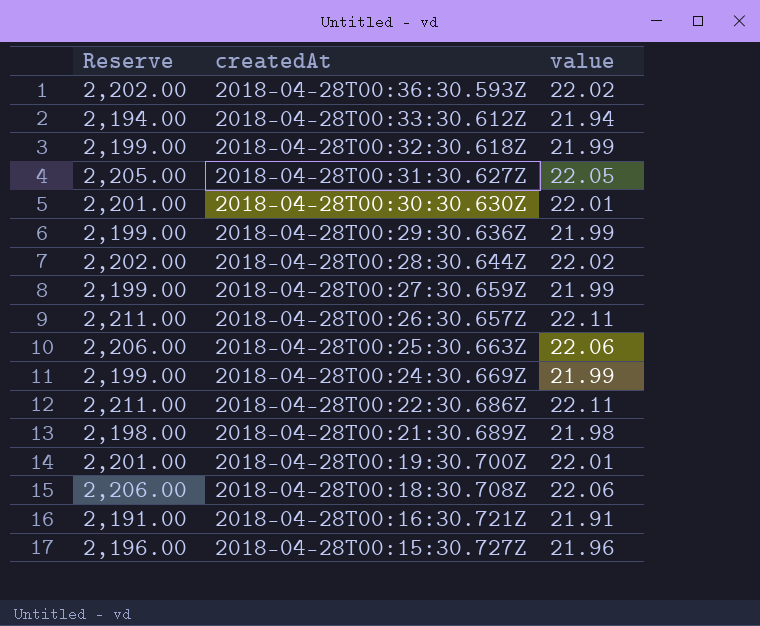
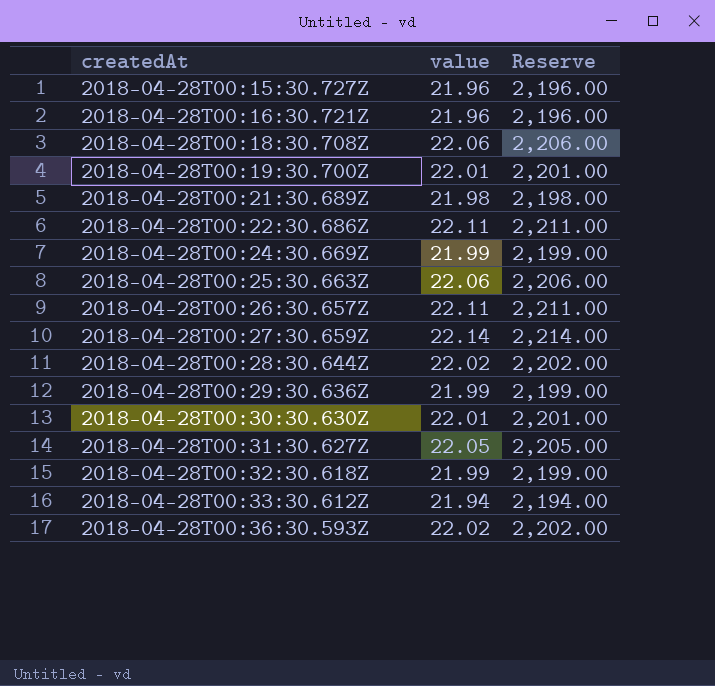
row order: createdAt descending -> createdAt ascending
column Reserve | position: 1 -> 3
2018-04-28T00:16:30.721Z | value: 21.91 -> 21.96
2018-04-28T00:16:30.721Z | Reserve: 2,191.00 -> 2,196.00
2018-04-28T00:27:30.659Z | value: 21.99 -> 22.14
2018-04-28T00:27:30.659Z | Reserve: 2,199.00 -> 2,214.00

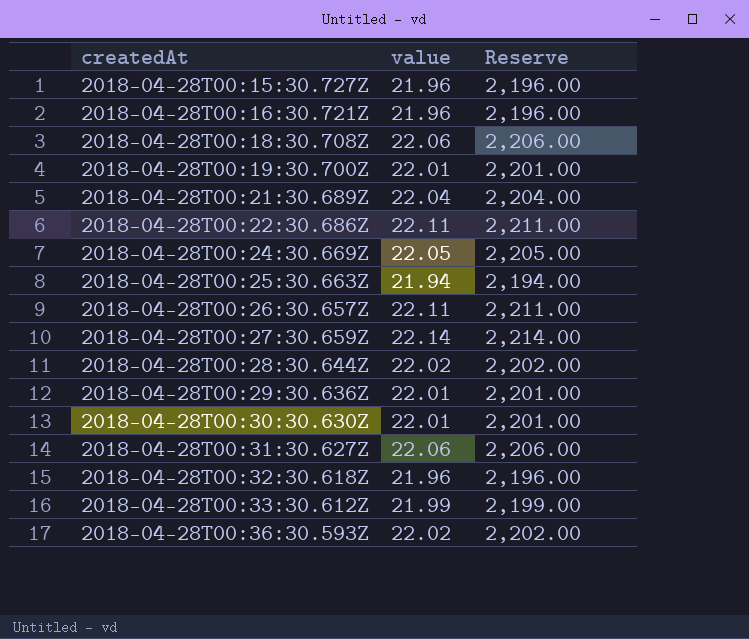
2018-04-28T00:21:30.689Z | value: 21.98 -> 22.04
2018-04-28T00:21:30.689Z | Reserve: 2,198.00 -> 2,204.00
2018-04-28T00:24:30.669Z | value: 21.99 -> 22.05
2018-04-28T00:24:30.669Z | Reserve: 2,199.00 -> 2,205.00
2018-04-28T00:25:30.663Z | value: 22.06 -> 21.94
2018-04-28T00:25:30.663Z | Reserve: 2,206.00 -> 2,194.00
2018-04-28T00:29:30.636Z | value: 21.99 -> 22.01
2018-04-28T00:29:30.636Z | Reserve: 2,199.00 -> 2,201.00
2018-04-28T00:31:30.627Z | value: 22.05 -> 22.06
2018-04-28T00:31:30.627Z | Reserve: 2,205.00 -> 2,206.00
2018-04-28T00:32:30.618Z | value: 21.99 -> 21.96
2018-04-28T00:32:30.618Z | Reserve: 2,199.00 -> 2,196.00
2018-04-28T00:33:30.612Z | value: 21.94 -> 21.99
2018-04-28T00:33:30.612Z | Reserve: 2,194.00 -> 2,199.00

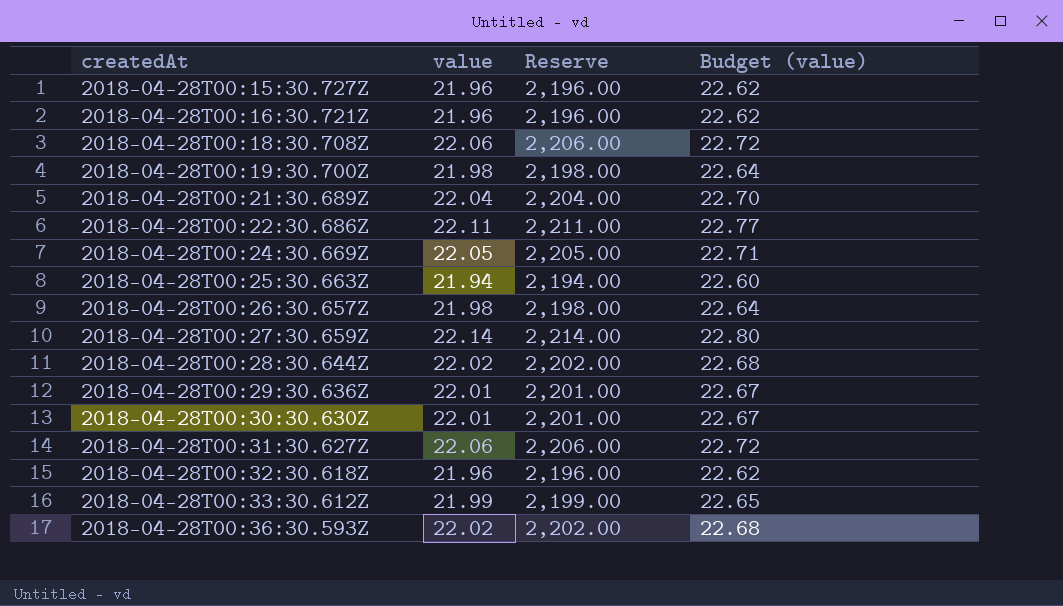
column Budget (value) | formula: none -> [value] * 1.03
2018-04-28T00:19:30.700Z | value: 22.01 -> 21.98
2018-04-28T00:19:30.700Z | Reserve: 2,201.00 -> 2,198.00
2018-04-28T00:26:30.657Z | value: 22.11 -> 21.98
2018-04-28T00:26:30.657Z | Reserve: 2,211.00 -> 2,198.00

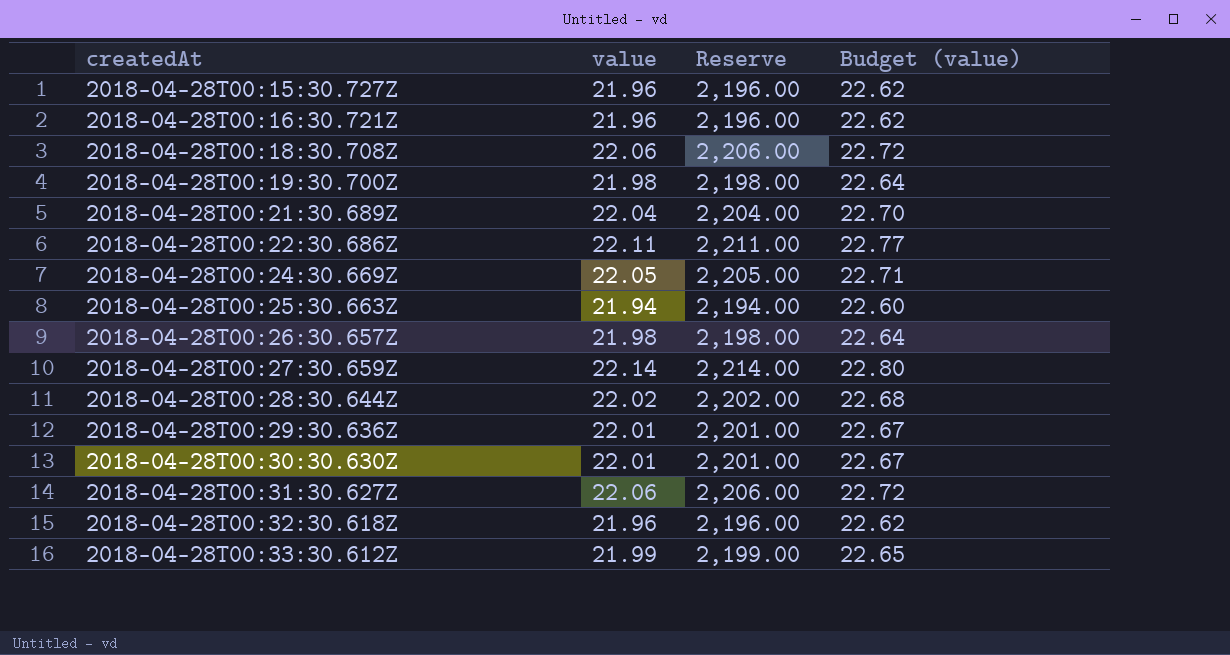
row 2018-04-28T00:36:30.593Z: 22.02 | 2,202.00 | 22.68 -> none

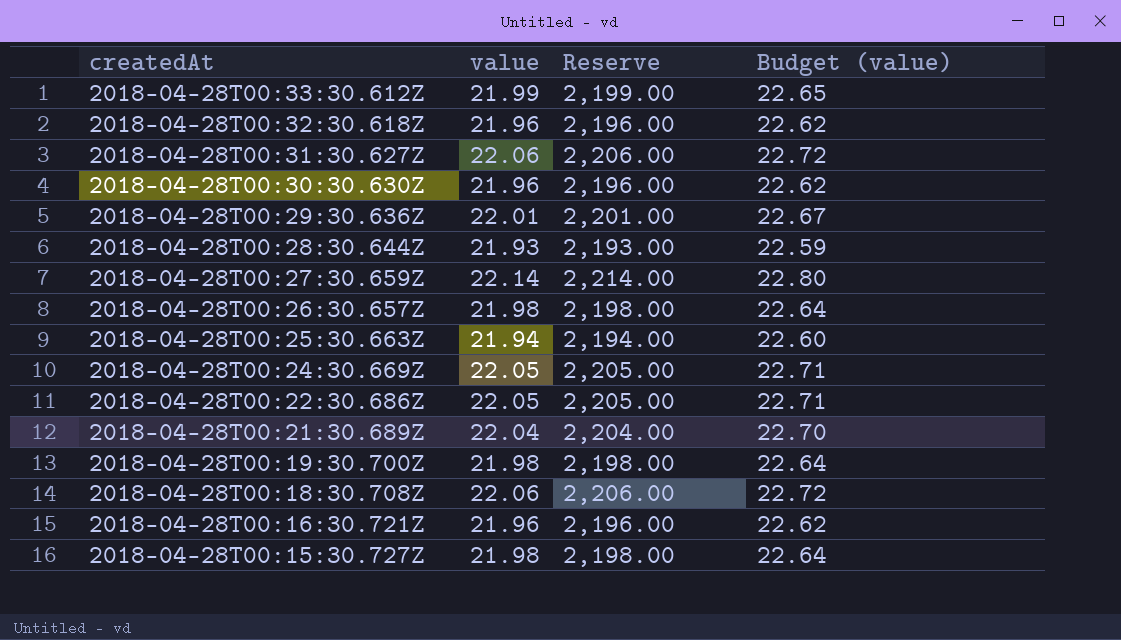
row order: createdAt ascending -> createdAt descending
2018-04-28T00:30:30.630Z | value: 22.01 -> 21.96
2018-04-28T00:30:30.630Z | Reserve: 2,201.00 -> 2,196.00
2018-04-28T00:30:30.630Z | Budget (value): 22.67 -> 22.62
2018-04-28T00:28:30.644Z | value: 22.02 -> 21.93
2018-04-28T00:28:30.644Z | Reserve: 2,202.00 -> 2,193.00
2018-04-28T00:28:30.644Z | Budget (value): 22.68 -> 22.59
2018-04-28T00:22:30.686Z | value: 22.11 -> 22.05
2018-04-28T00:22:30.686Z | Reserve: 2,211.00 -> 2,205.00
2018-04-28T00:22:30.686Z | Budget (value): 22.77 -> 22.71
2018-04-28T00:15:30.727Z | value: 21.96 -> 21.98
2018-04-28T00:15:30.727Z | Reserve: 2,196.00 -> 2,198.00
2018-04-28T00:15:30.727Z | Budget (value): 22.62 -> 22.64

